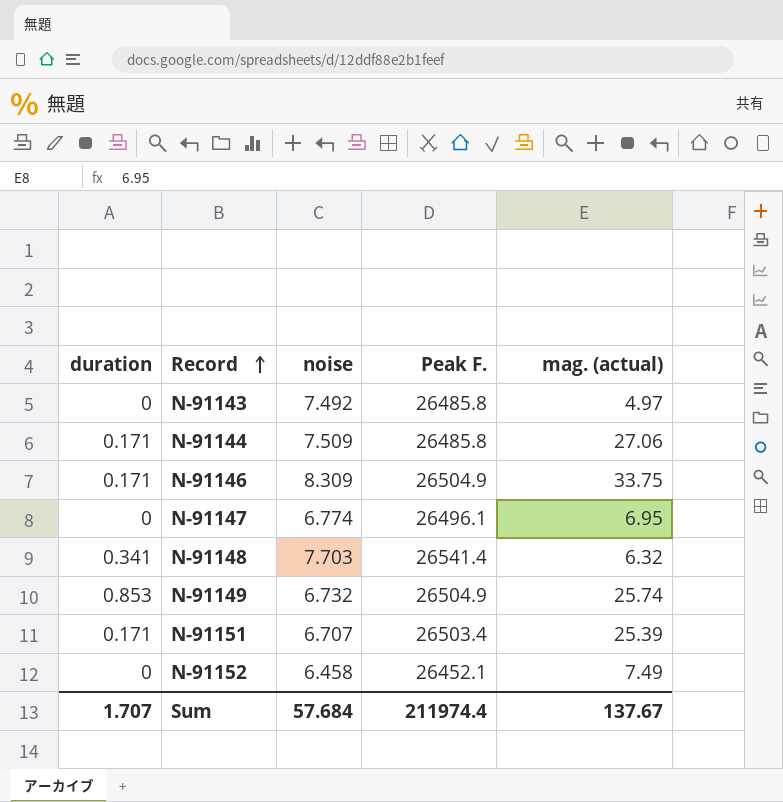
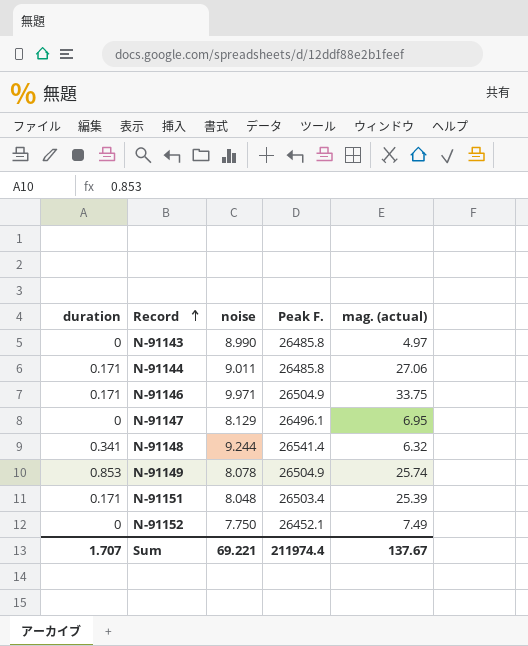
N-91143 | noise: 7.492 -> 8.990
N-91144 | noise: 7.509 -> 9.011
N-91146 | noise: 8.309 -> 9.971
N-91147 | noise: 6.774 -> 8.129
N-91148 | noise: 7.703 -> 9.244
N-91149 | noise: 6.732 -> 8.078
N-91151 | noise: 6.707 -> 8.048
N-91152 | noise: 6.458 -> 7.750
Sum | noise: 57.684 -> 69.221

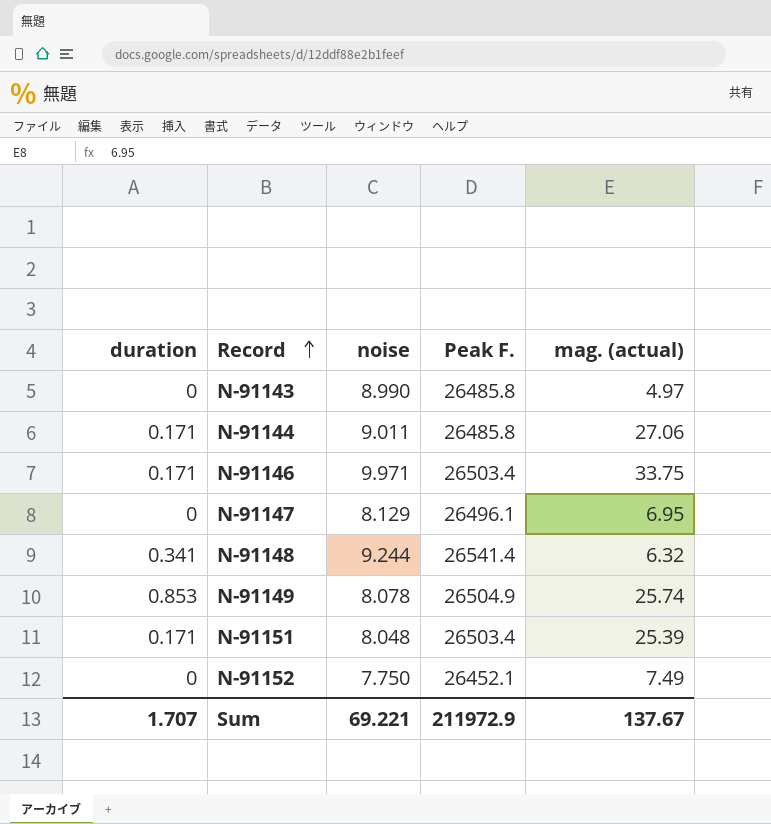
N-91146 | Peak F.: 26504.9 -> 26503.4
Sum | Peak F.: 211974.4 -> 211972.9

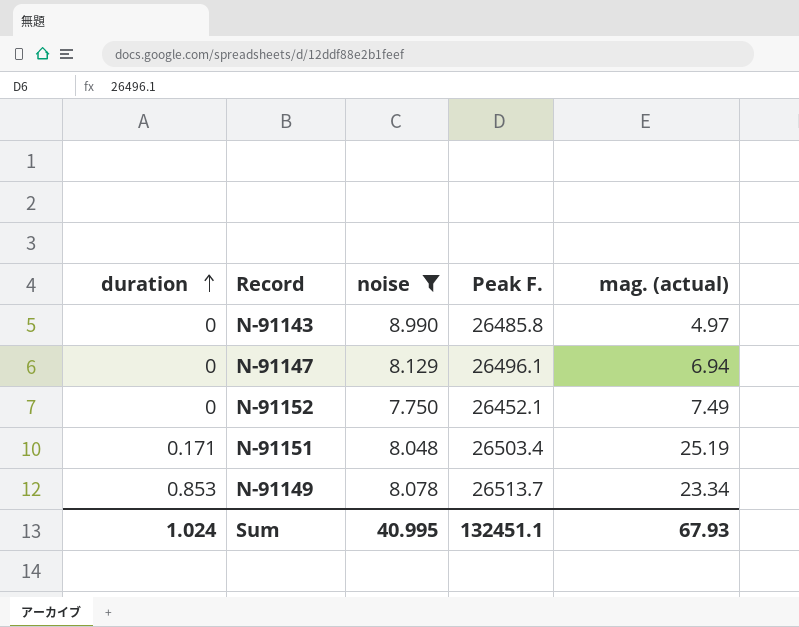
filter: none -> noise <= 8.990
row order: Record ascending -> duration ascending
N-91147 | mag. (actual): 6.95 -> 6.94
N-91151 | mag. (actual): 25.39 -> 25.19
N-91149 | Peak F.: 26504.9 -> 26513.7
N-91149 | mag. (actual): 25.74 -> 23.34
Sum | duration: 1.707 -> 1.024
Sum | noise: 69.221 -> 40.995
Sum | Peak F.: 211972.9 -> 132451.1
Sum | mag. (actual): 137.67 -> 67.93

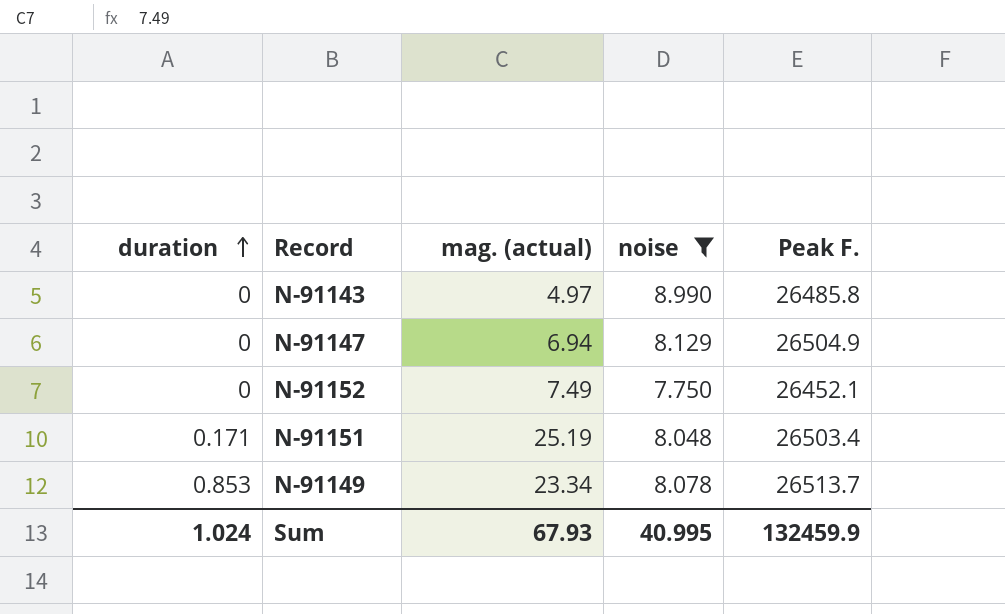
column mag. (actual) | position: 5 -> 3
N-91147 | Peak F.: 26496.1 -> 26504.9
Sum | Peak F.: 132451.1 -> 132459.9

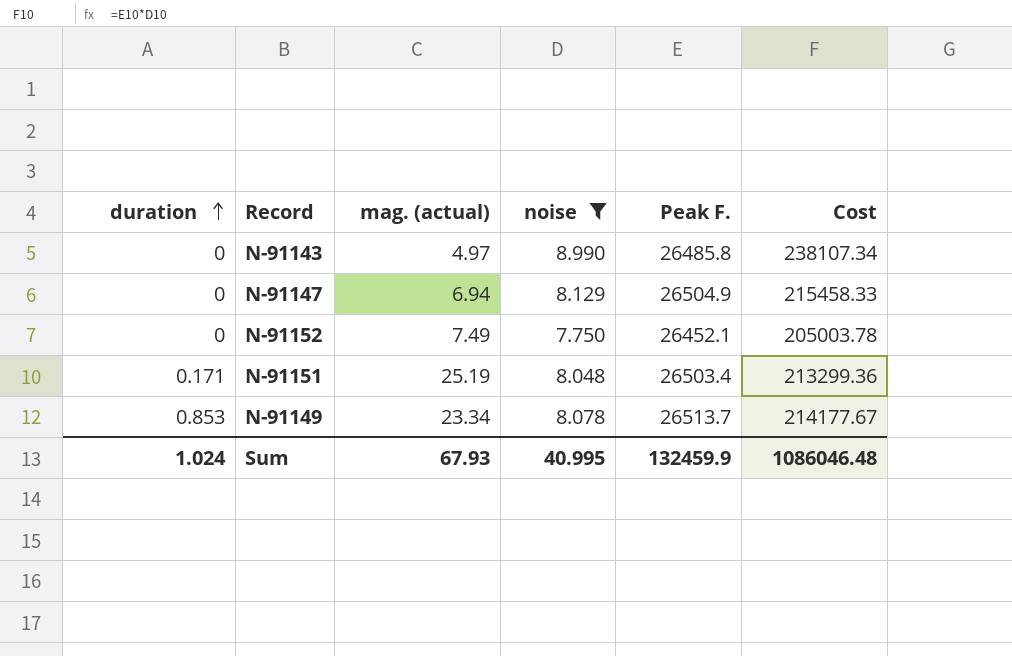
column Cost | formula: none -> [noise] * [Peak F.]

